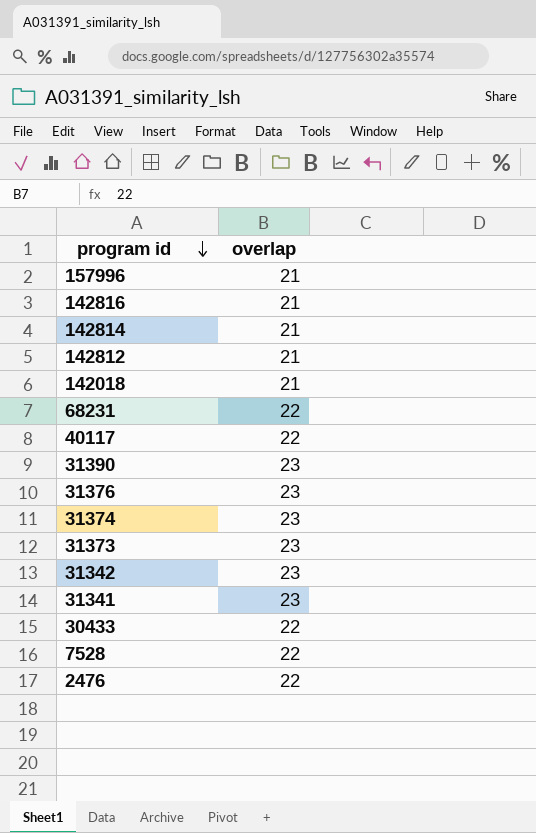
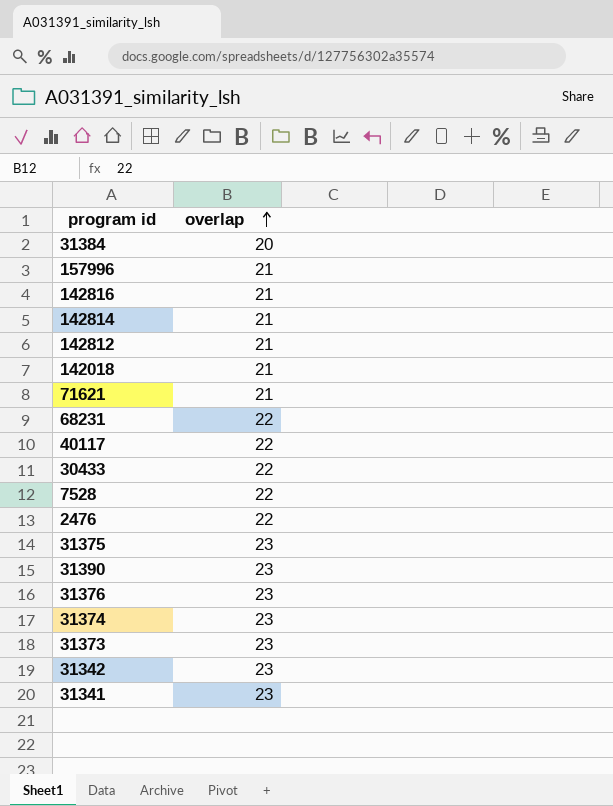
row order: program id descending -> overlap ascending
row 31384: none -> 20
row 71621: none -> 21
row 31375: none -> 23

